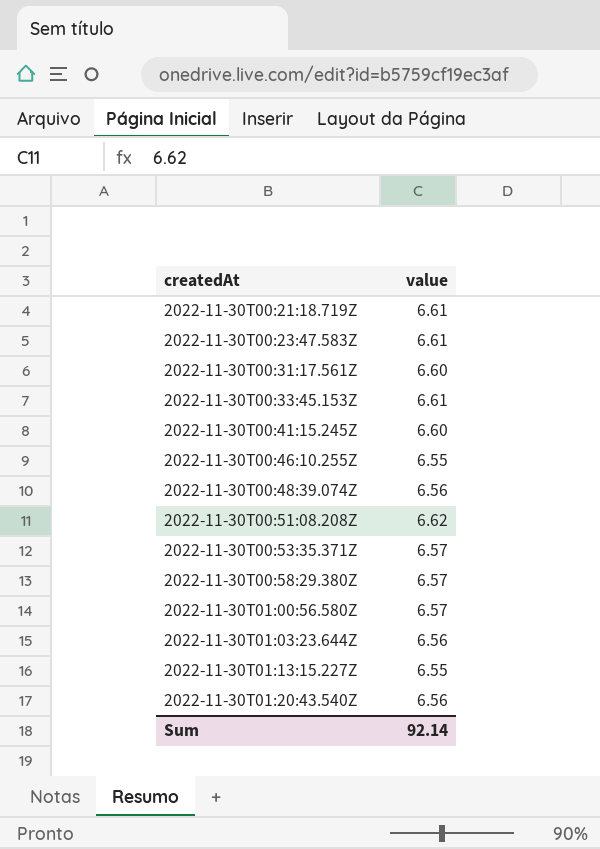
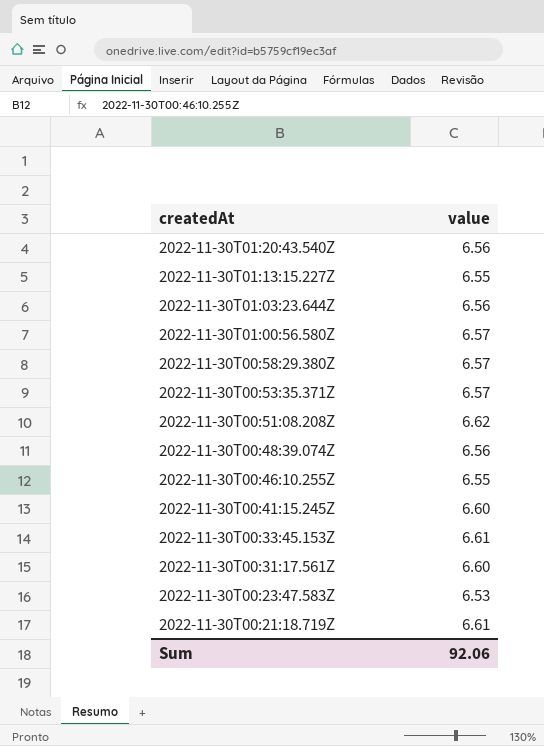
row order: createdAt ascending -> createdAt descending
2022-11-30T00:23:47.583Z | value: 6.61 -> 6.53
Sum | value: 92.14 -> 92.06

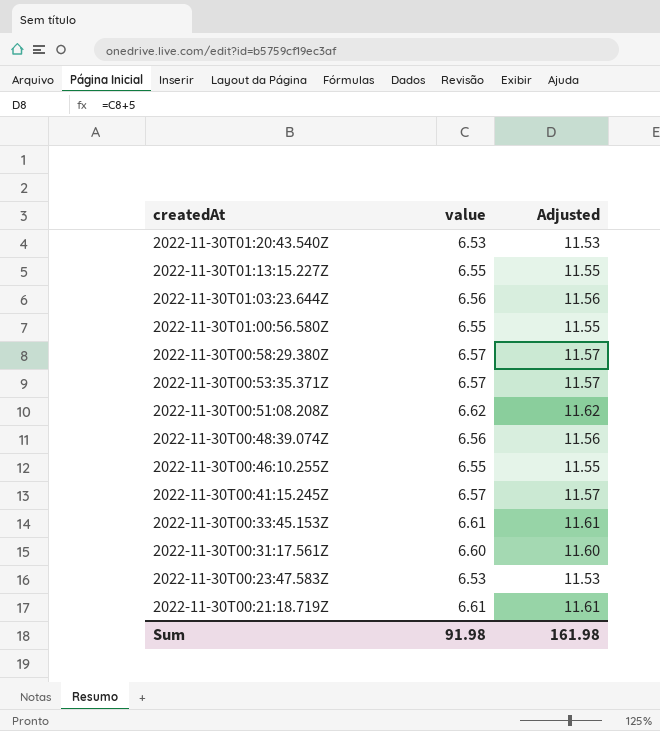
column Adjusted | formula: none -> [value] + 5
2022-11-30T01:20:43.540Z | value: 6.56 -> 6.53
2022-11-30T01:00:56.580Z | value: 6.57 -> 6.55
2022-11-30T00:41:15.245Z | value: 6.60 -> 6.57
Sum | value: 92.06 -> 91.98

